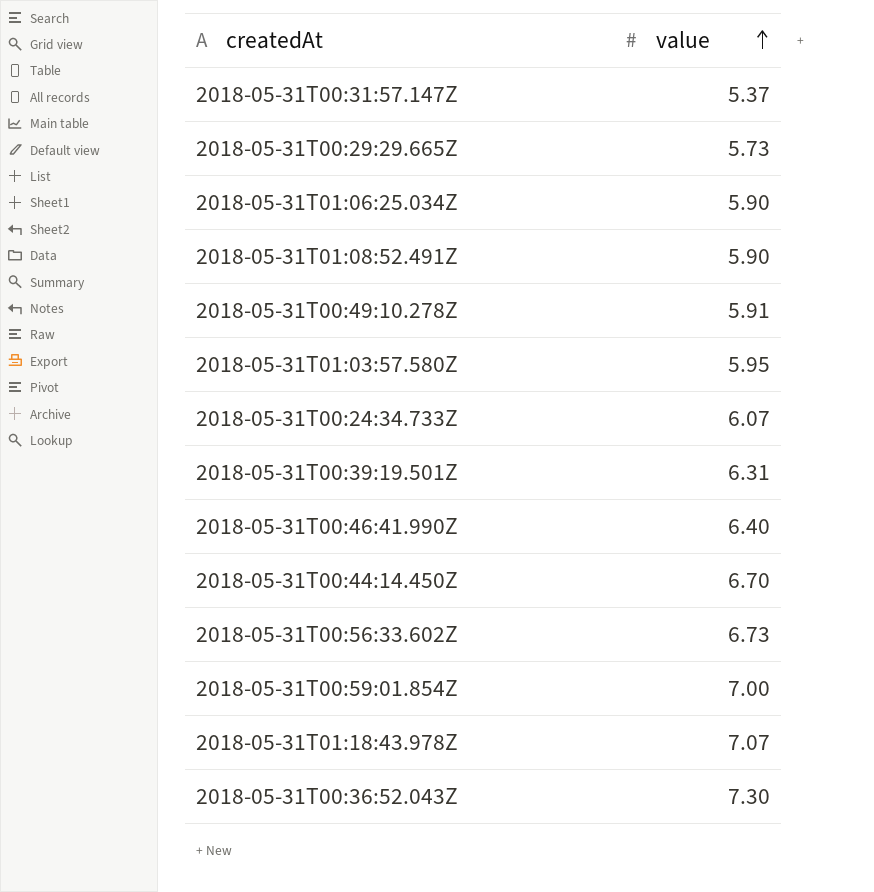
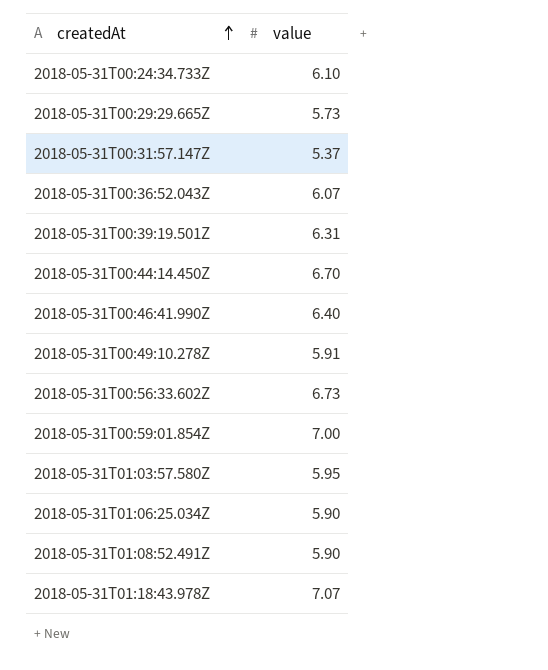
row order: value ascending -> createdAt ascending
2018-05-31T00:24:34.733Z | value: 6.07 -> 6.10
2018-05-31T00:36:52.043Z | value: 7.30 -> 6.07

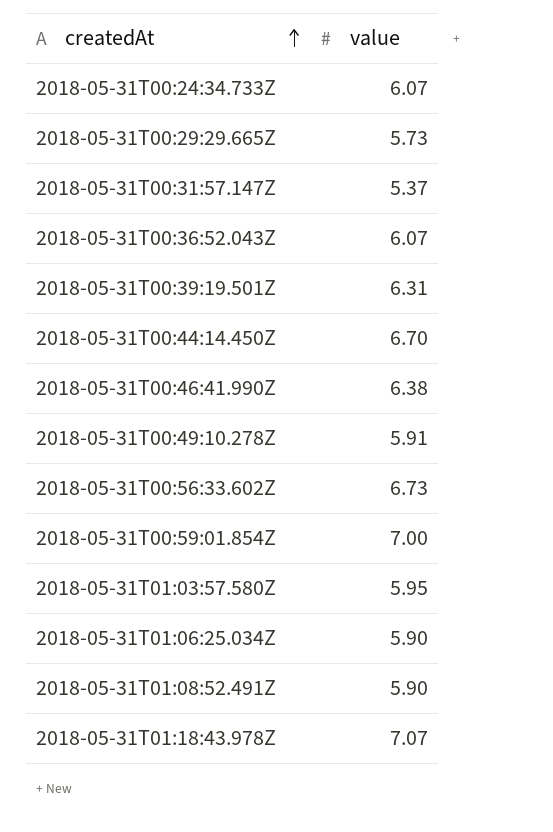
2018-05-31T00:24:34.733Z | value: 6.10 -> 6.07
2018-05-31T00:46:41.990Z | value: 6.40 -> 6.38

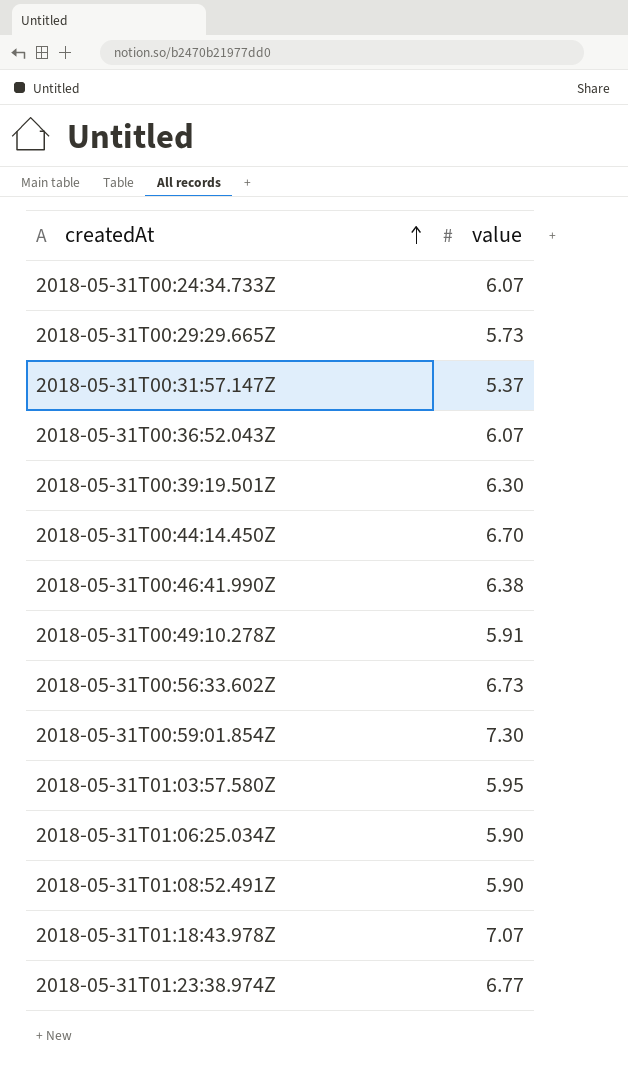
2018-05-31T00:39:19.501Z | value: 6.31 -> 6.30
2018-05-31T00:59:01.854Z | value: 7.00 -> 7.30
row 2018-05-31T01:23:38.974Z: none -> 6.77

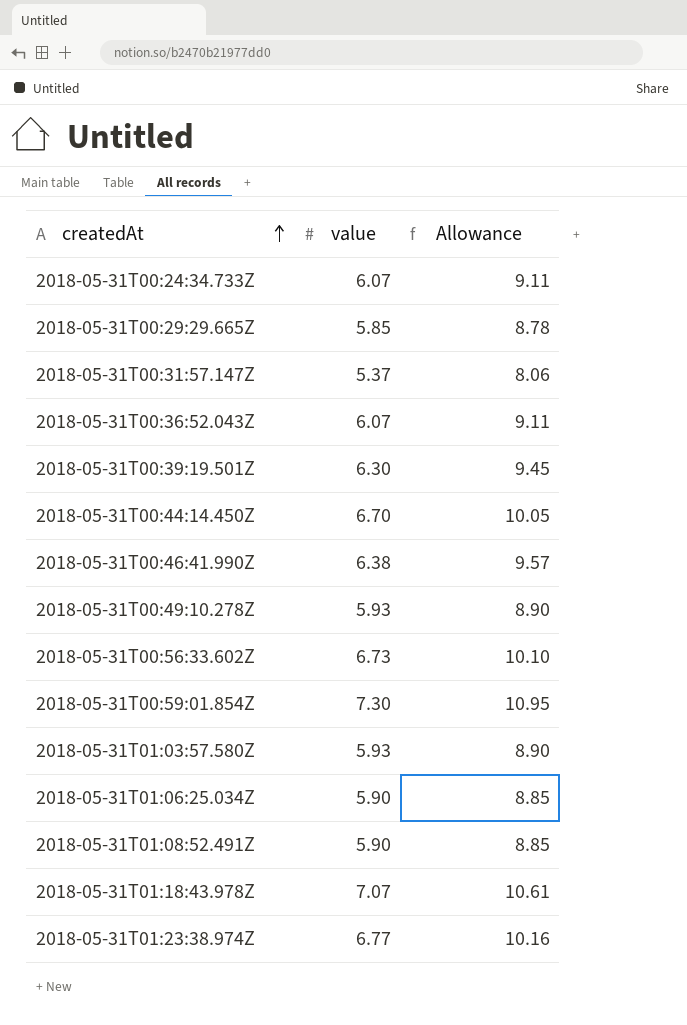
column Allowance | formula: none -> [value] * 1.5
2018-05-31T00:29:29.665Z | value: 5.73 -> 5.85
2018-05-31T00:49:10.278Z | value: 5.91 -> 5.93
2018-05-31T01:03:57.580Z | value: 5.95 -> 5.93

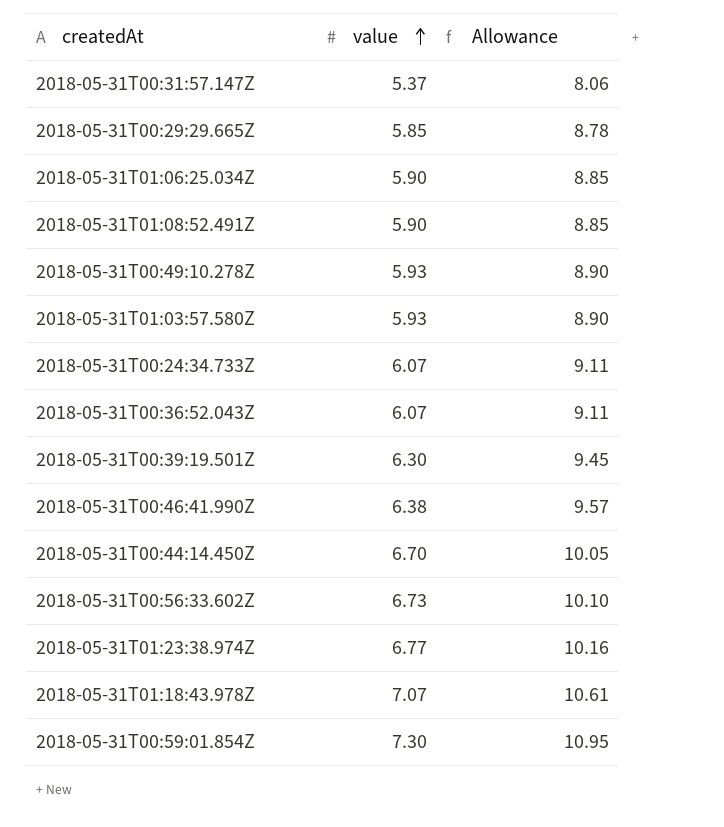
row order: createdAt ascending -> value ascending

